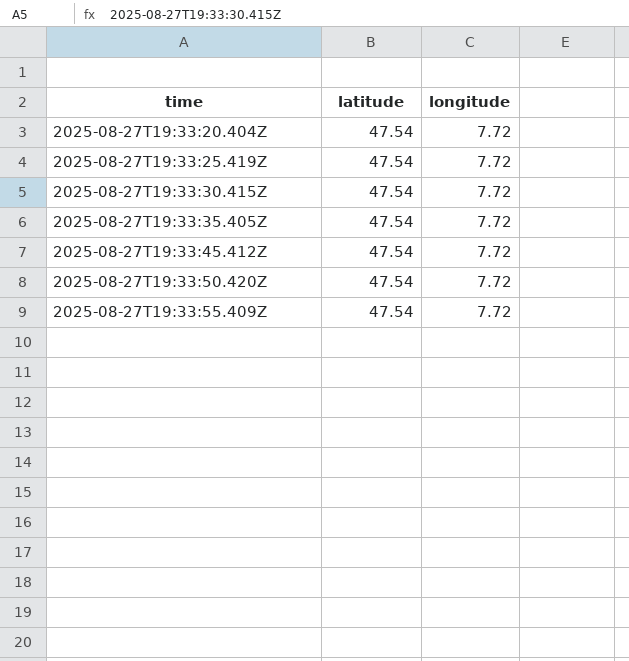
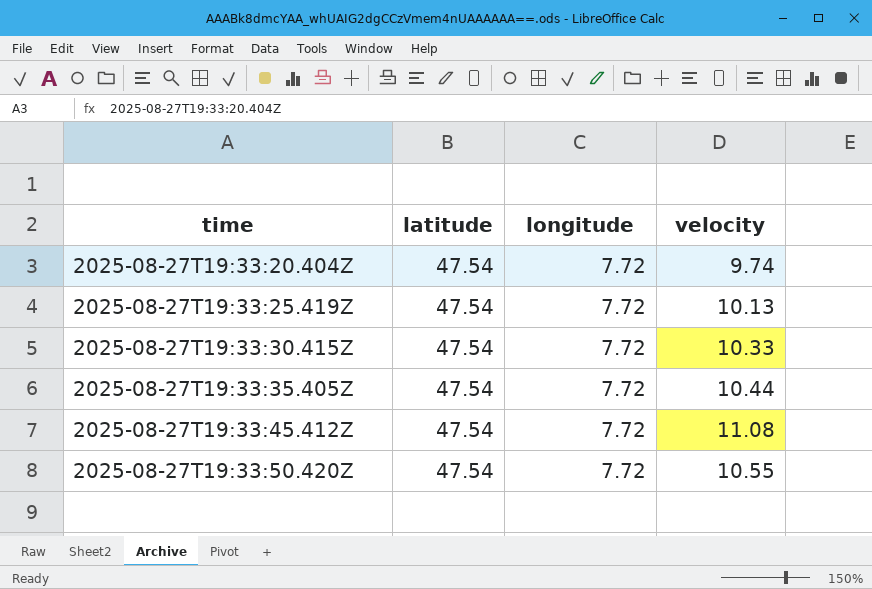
column velocity | position: none -> 4
row 2025-08-27T19:33:55.409Z: 47.54 | 7.72 -> none

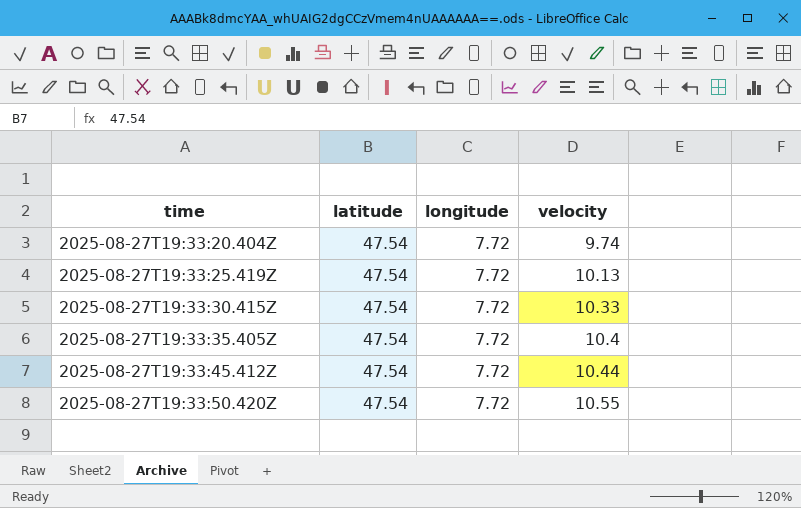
2025-08-27T19:33:35.405Z | velocity: 10.44 -> 10.4
2025-08-27T19:33:45.412Z | velocity: 11.08 -> 10.44

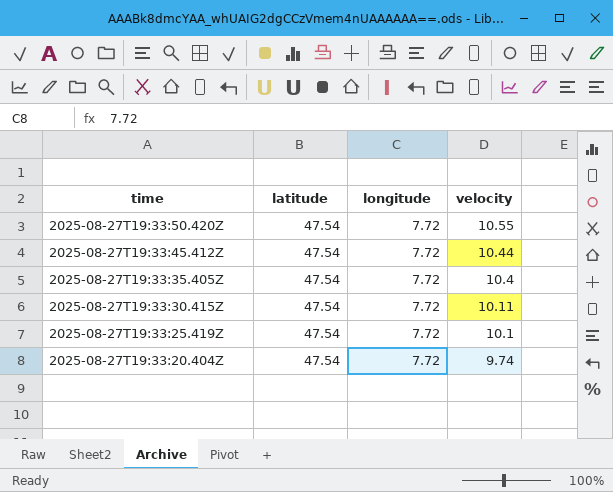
row order: time ascending -> time descending
2025-08-27T19:33:30.415Z | velocity: 10.33 -> 10.11
2025-08-27T19:33:25.419Z | velocity: 10.13 -> 10.1

